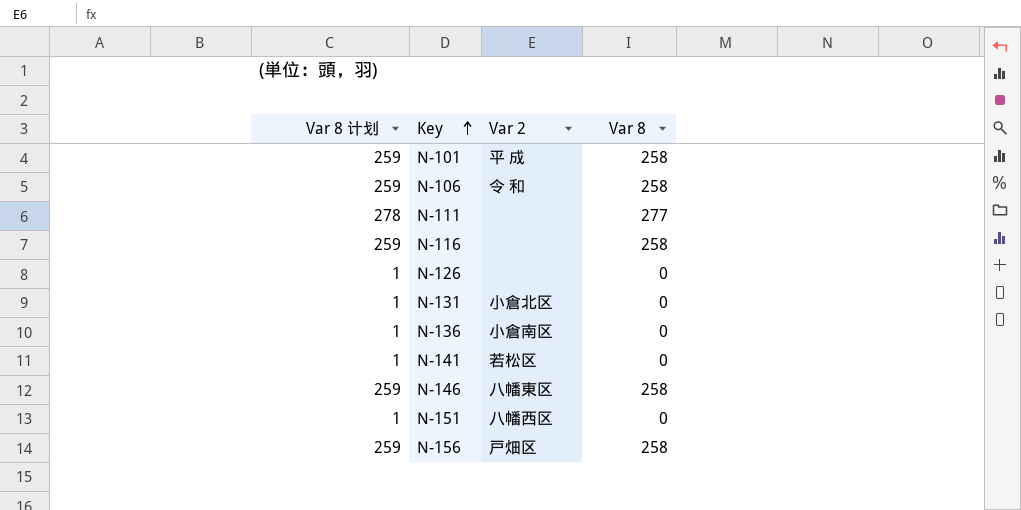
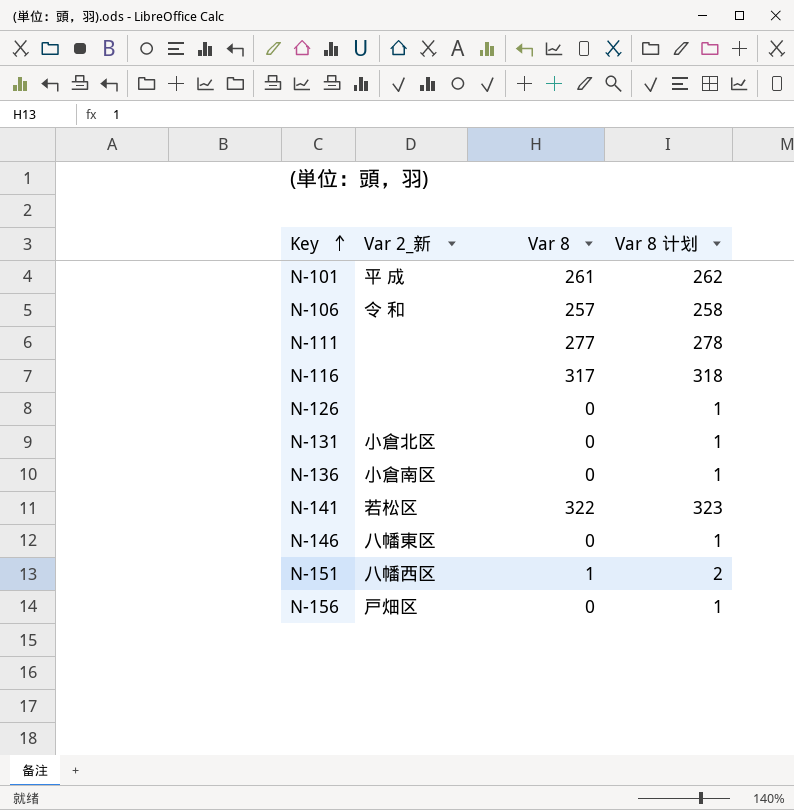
column name: Var 2 -> Var 2_新
column Var 8 计划 | position: 1 -> 4
N-101 | Var 8: 258 -> 261
N-101 | Var 8 计划: 259 -> 262
N-106 | Var 8: 258 -> 257
N-106 | Var 8 计划: 259 -> 258
N-116 | Var 8: 258 -> 317
N-116 | Var 8 计划: 259 -> 318
N-141 | Var 8: 0 -> 322
N-141 | Var 8 计划: 1 -> 323
N-146 | Var 8: 258 -> 0
N-146 | Var 8 计划: 259 -> 1
N-151 | Var 8: 0 -> 1
N-151 | Var 8 计划: 1 -> 2
N-156 | Var 8: 258 -> 0
N-156 | Var 8 计划: 259 -> 1

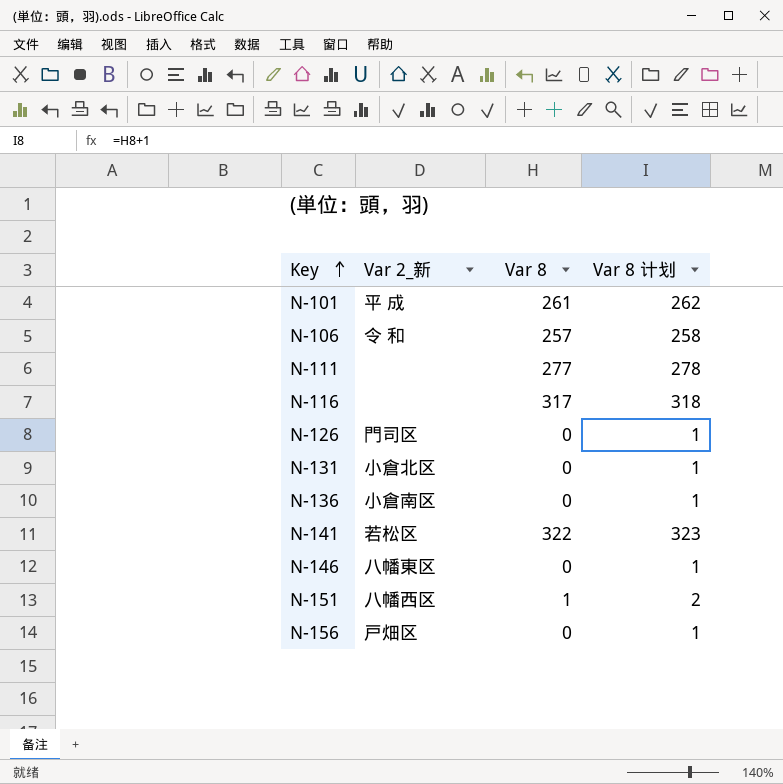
N-126 | Var 2_新: none -> 門司区

